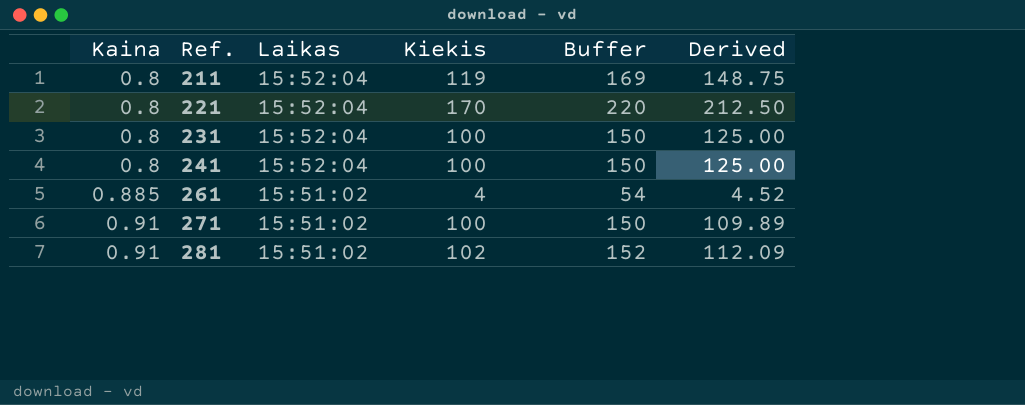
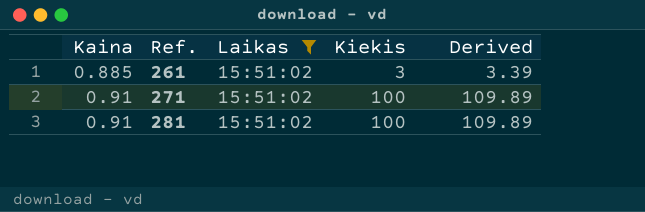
filter: none -> Laikas = 15:51:02
column Buffer | formula: [Kiekis] + 50 -> none
261 | Kiekis: 4 -> 3
261 | Derived: 4.52 -> 3.39
281 | Kiekis: 102 -> 100
281 | Derived: 112.09 -> 109.89

